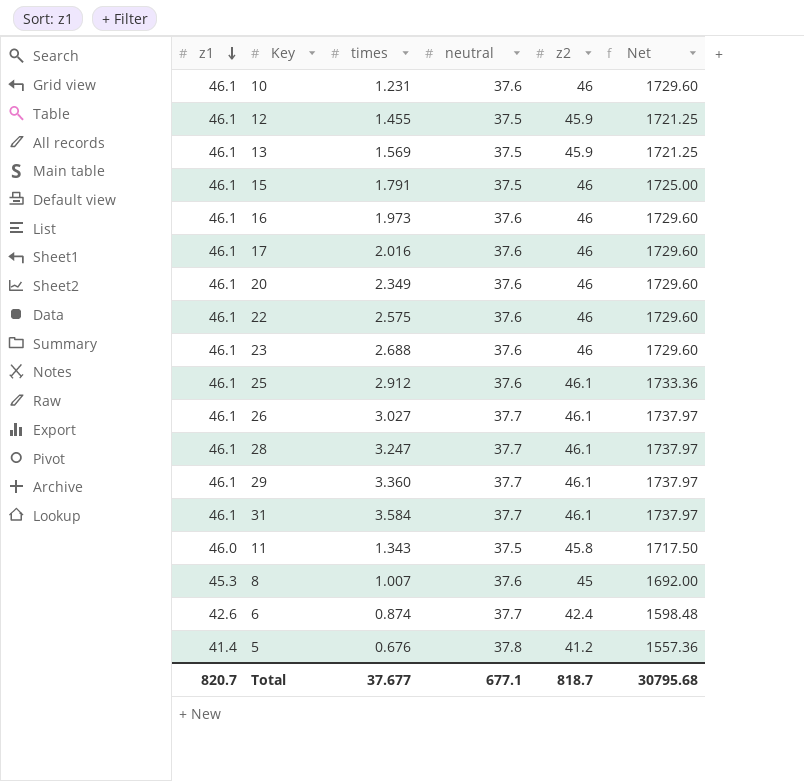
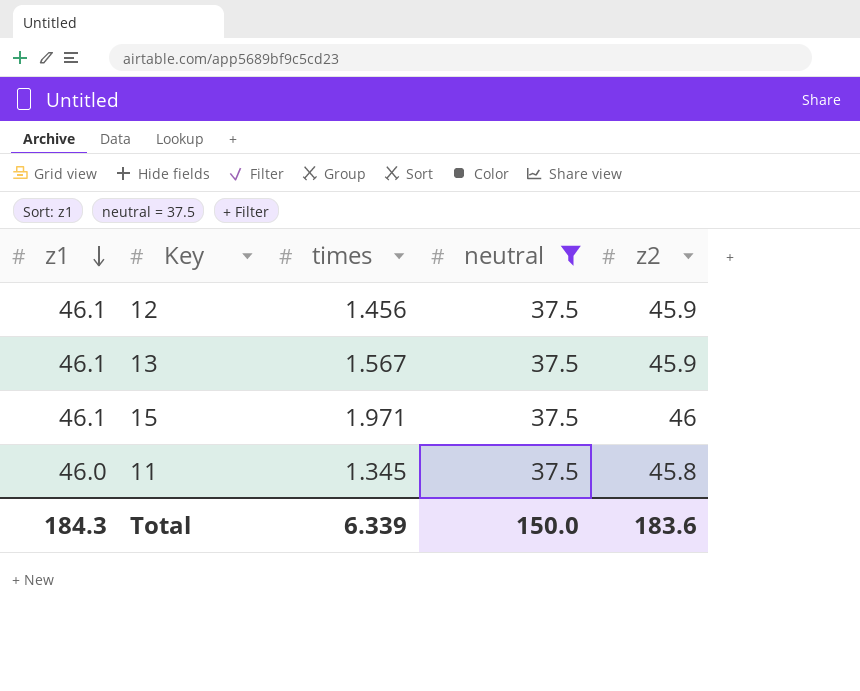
filter: none -> neutral = 37.5
column Net | formula: [neutral] * [z2] -> none
12 | times: 1.455 -> 1.456
13 | times: 1.569 -> 1.567
15 | times: 1.791 -> 1.971
11 | times: 1.343 -> 1.345
Total | z1: 820.7 -> 184.3
Total | times: 37.677 -> 6.339
Total | neutral: 677.1 -> 150.0
Total | z2: 818.7 -> 183.6

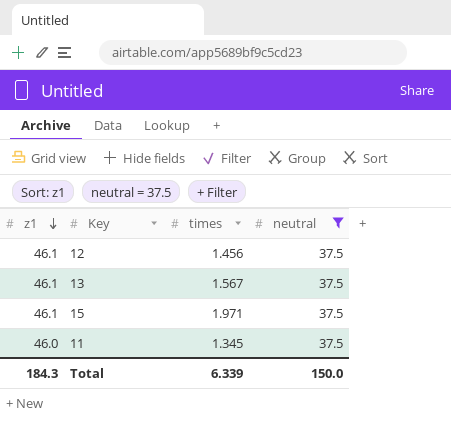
column z2 | position: 5 -> none

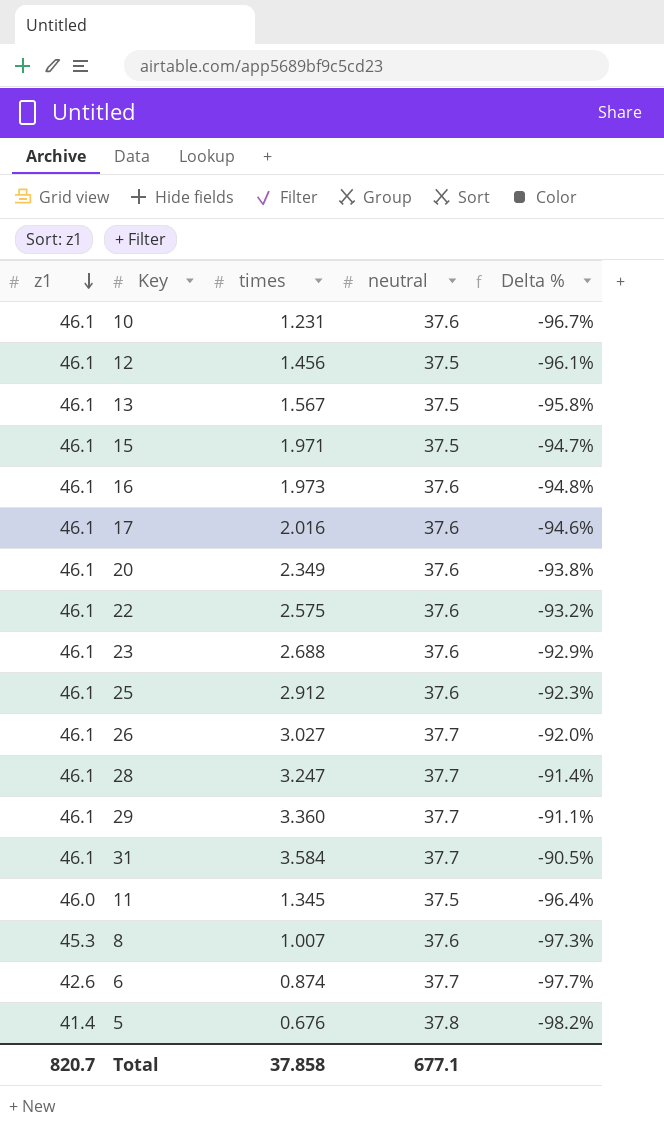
filter: neutral = 37.5 -> none
column Delta % | formula: none -> ([times] - [neutral]) / [neutral]
Total | z1: 184.3 -> 820.7
Total | times: 6.339 -> 37.858
Total | neutral: 150.0 -> 677.1

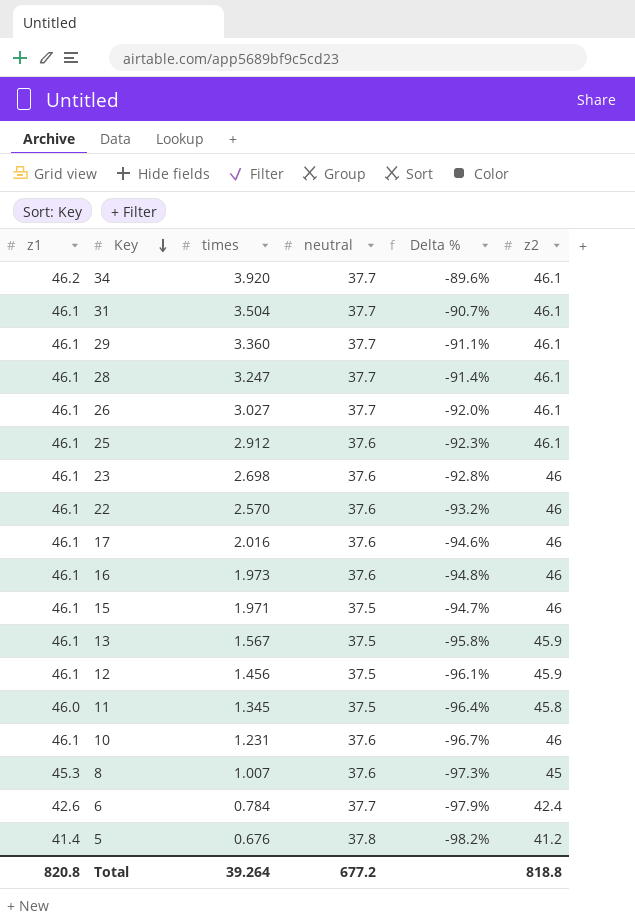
row order: z1 descending -> Key descending
column z2 | position: none -> 6
row 20: 46.1 | 2.349 | 37.6 | -93.8% -> none
row 34: none -> 46.2 | 3.920 | 37.7 | -89.6% | 46.1
31 | times: 3.584 -> 3.504
31 | Delta %: -90.5% -> -90.7%
23 | times: 2.688 -> 2.698
23 | Delta %: -92.9% -> -92.8%
22 | times: 2.575 -> 2.570
6 | times: 0.874 -> 0.784
6 | Delta %: -97.7% -> -97.9%
Total | z1: 820.7 -> 820.8
Total | times: 37.858 -> 39.264
Total | neutral: 677.1 -> 677.2

